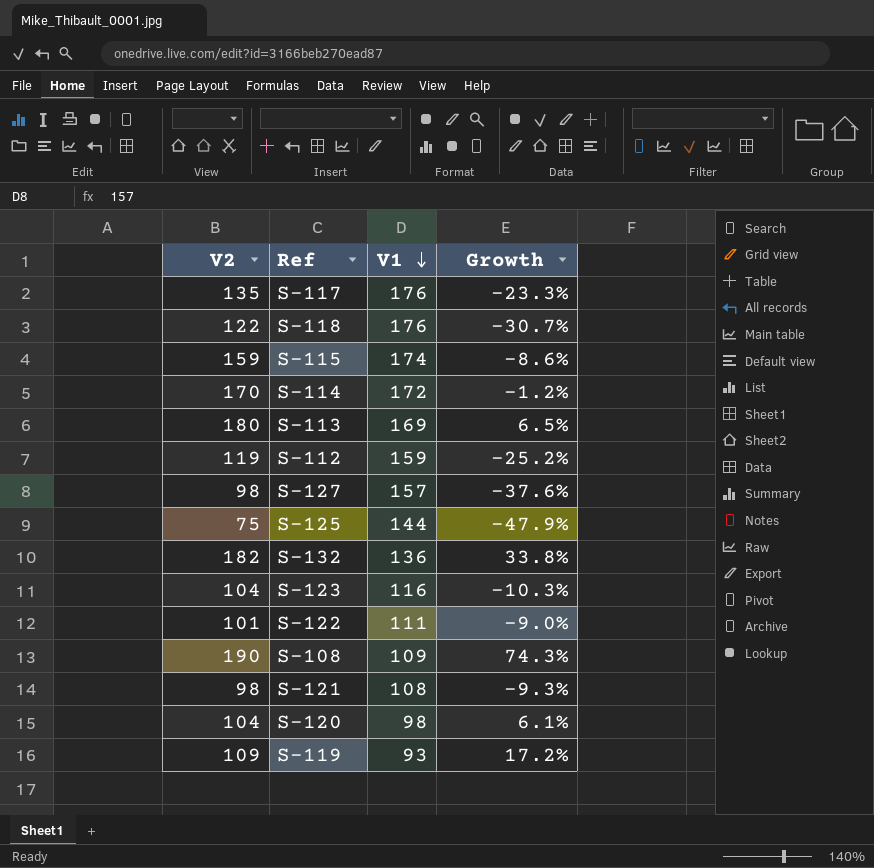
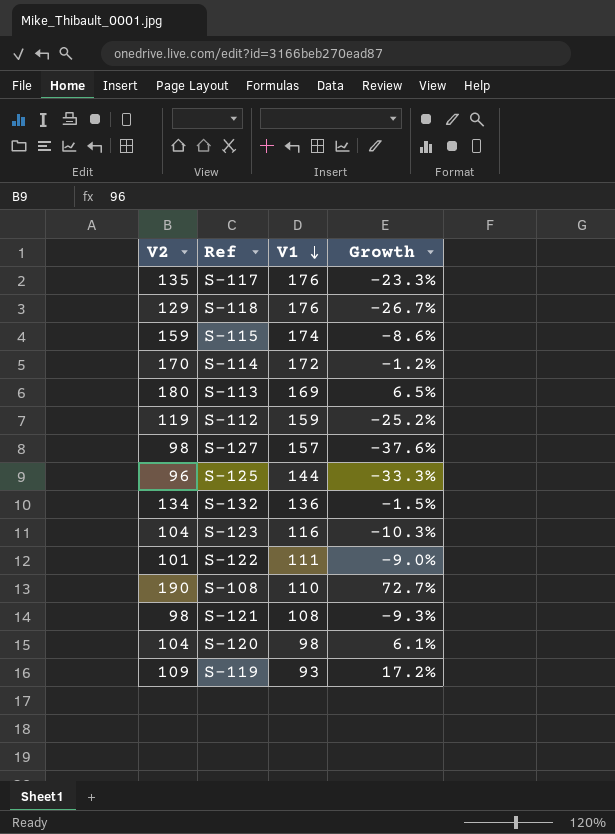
S-118 | V2: 122 -> 129
S-118 | Growth: -30.7% -> -26.7%
S-125 | V2: 75 -> 96
S-125 | Growth: -47.9% -> -33.3%
S-132 | V2: 182 -> 134
S-132 | Growth: 33.8% -> -1.5%
S-108 | V1: 109 -> 110
S-108 | Growth: 74.3% -> 72.7%

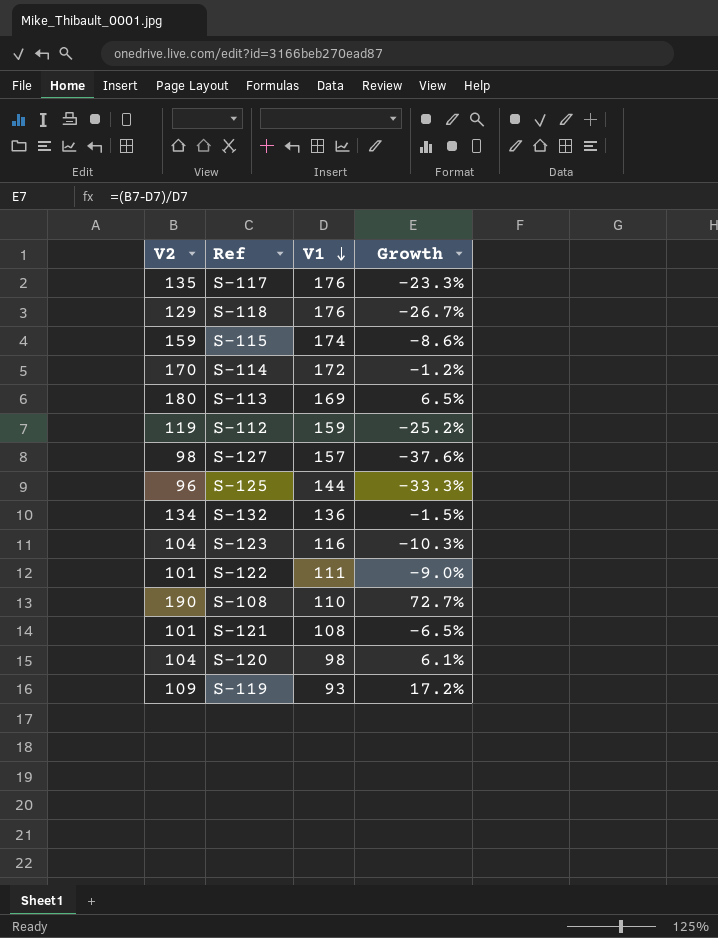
S-121 | V2: 98 -> 101
S-121 | Growth: -9.3% -> -6.5%

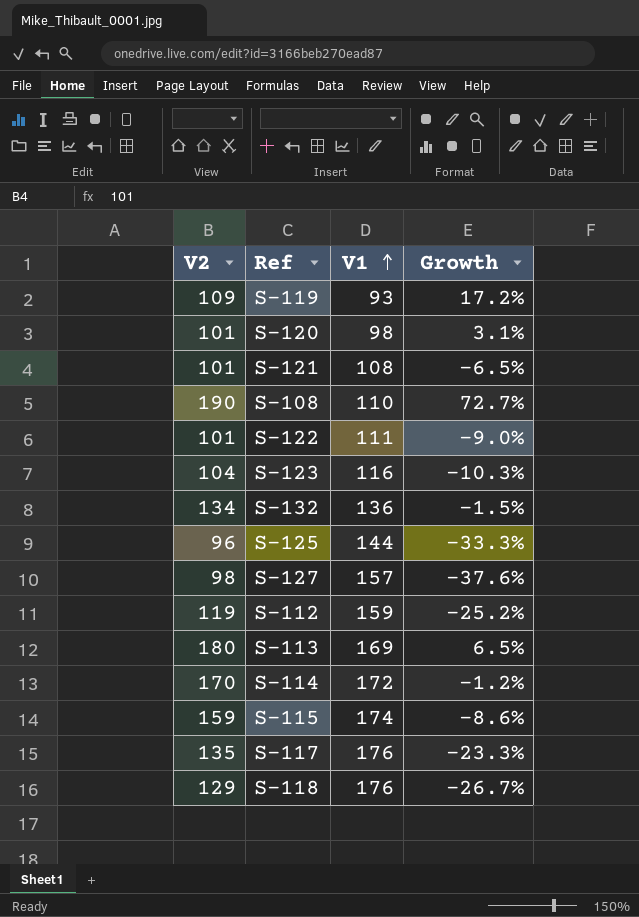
row order: V1 descending -> V1 ascending
S-120 | V2: 104 -> 101
S-120 | Growth: 6.1% -> 3.1%

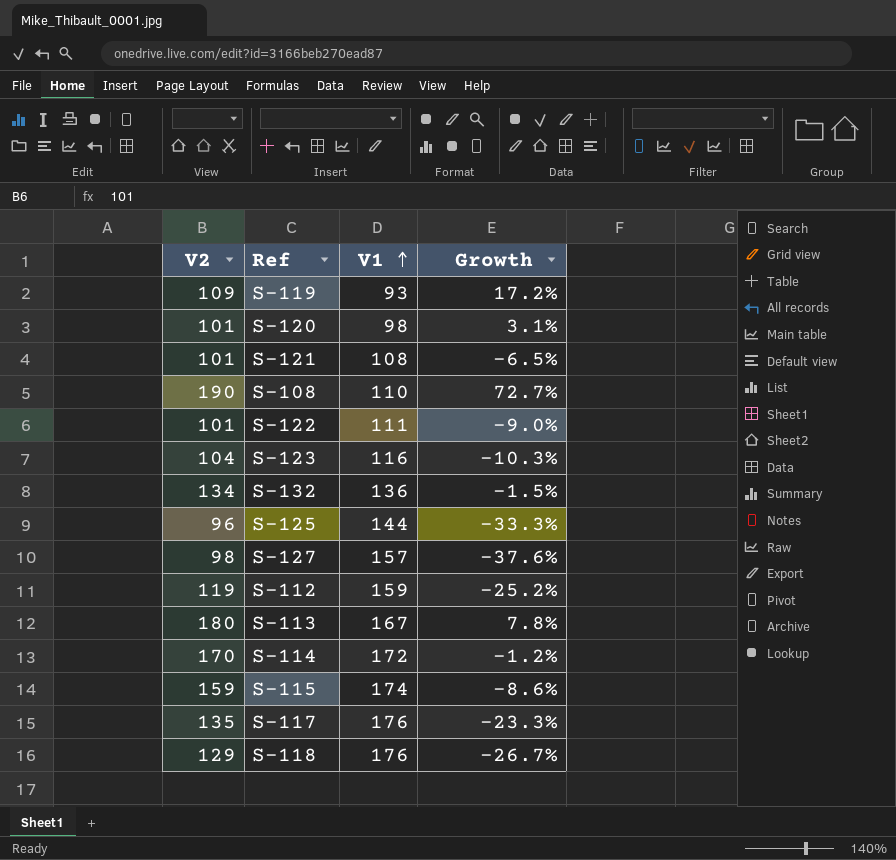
S-113 | V1: 169 -> 167
S-113 | Growth: 6.5% -> 7.8%

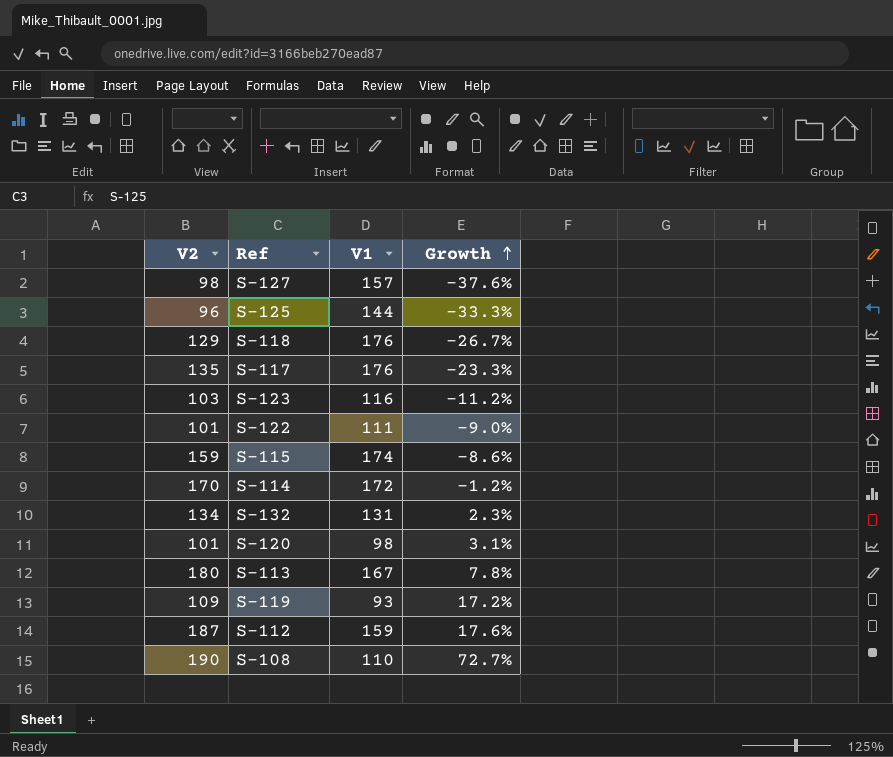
row order: V1 ascending -> Growth ascending
row S-121: 101 | 108 | -6.5% -> none
S-123 | V2: 104 -> 103
S-123 | Growth: -10.3% -> -11.2%
S-132 | V1: 136 -> 131
S-132 | Growth: -1.5% -> 2.3%
S-112 | V2: 119 -> 187
S-112 | Growth: -25.2% -> 17.6%

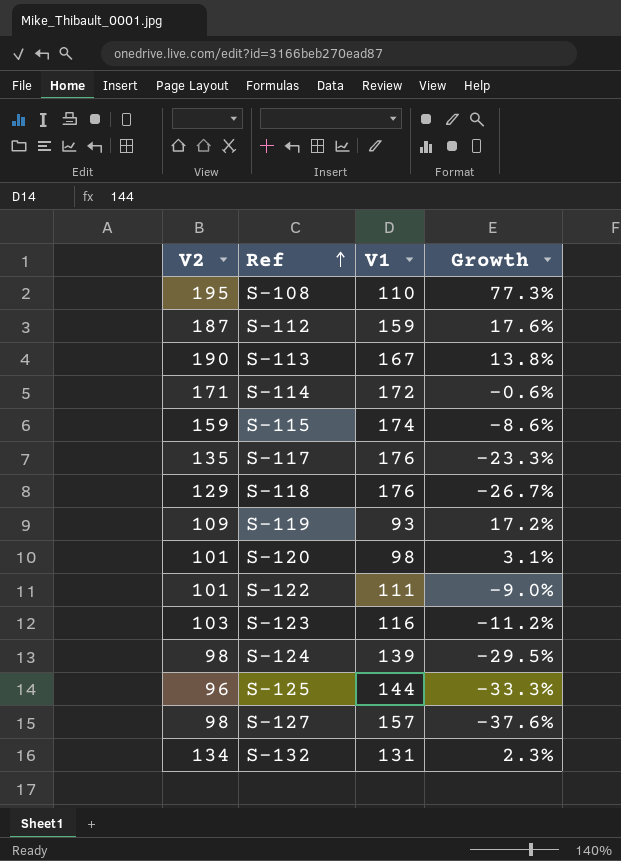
row order: Growth ascending -> Ref ascending
S-108 | V2: 190 -> 195
S-108 | Growth: 72.7% -> 77.3%
S-113 | V2: 180 -> 190
S-113 | Growth: 7.8% -> 13.8%
S-114 | V2: 170 -> 171
S-114 | Growth: -1.2% -> -0.6%
row S-124: none -> 98 | 139 | -29.5%

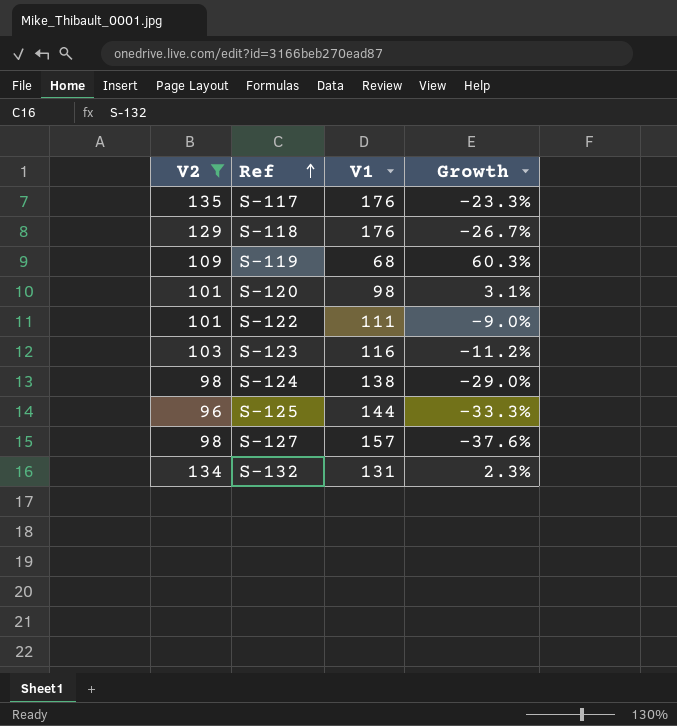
filter: none -> V2 <= 135
S-119 | V1: 93 -> 68
S-119 | Growth: 17.2% -> 60.3%
S-124 | V1: 139 -> 138
S-124 | Growth: -29.5% -> -29.0%

